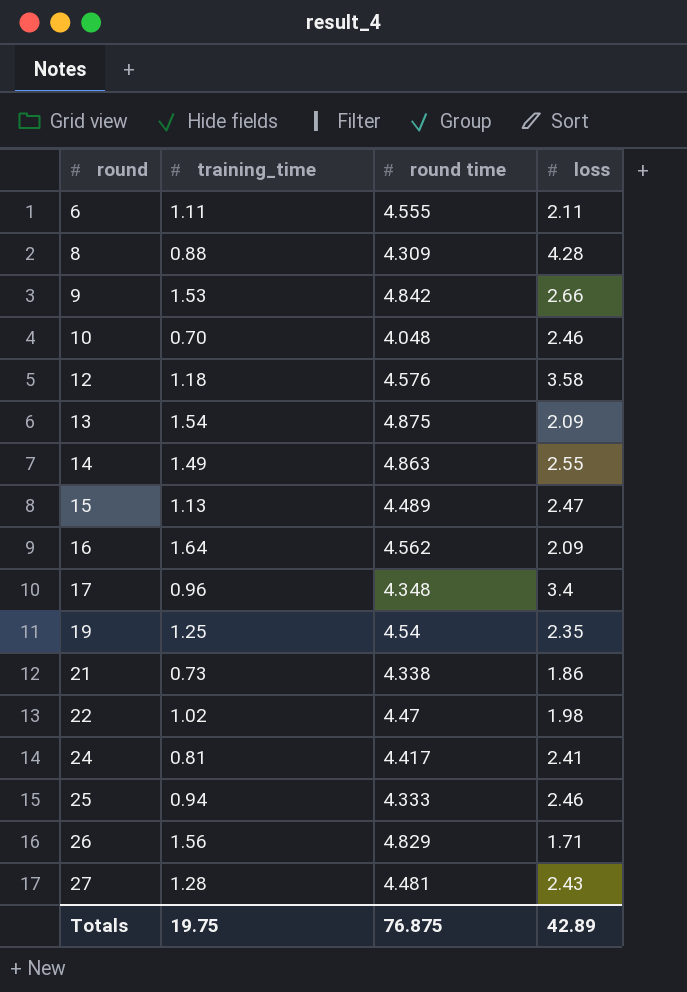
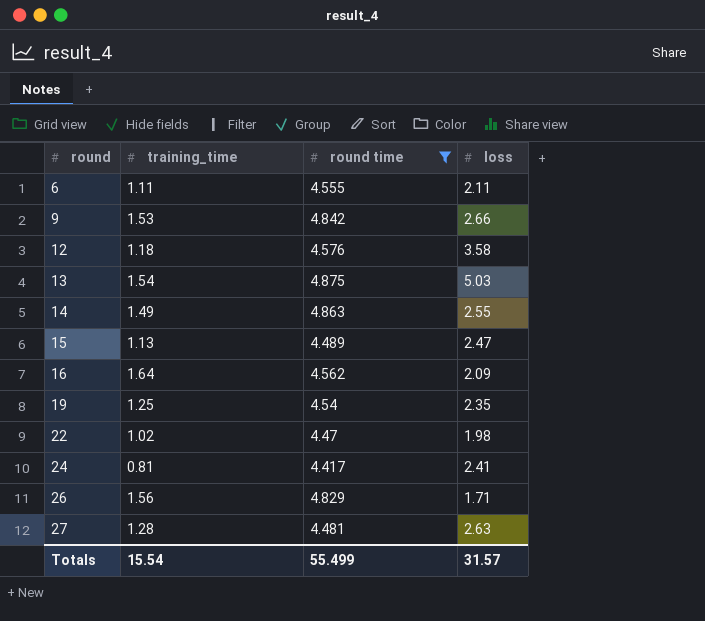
filter: none -> round time >= 4.417
13 | loss: 2.09 -> 5.03
27 | loss: 2.43 -> 2.63
Totals | training_time: 19.75 -> 15.54
Totals | round time: 76.875 -> 55.499
Totals | loss: 42.89 -> 31.57

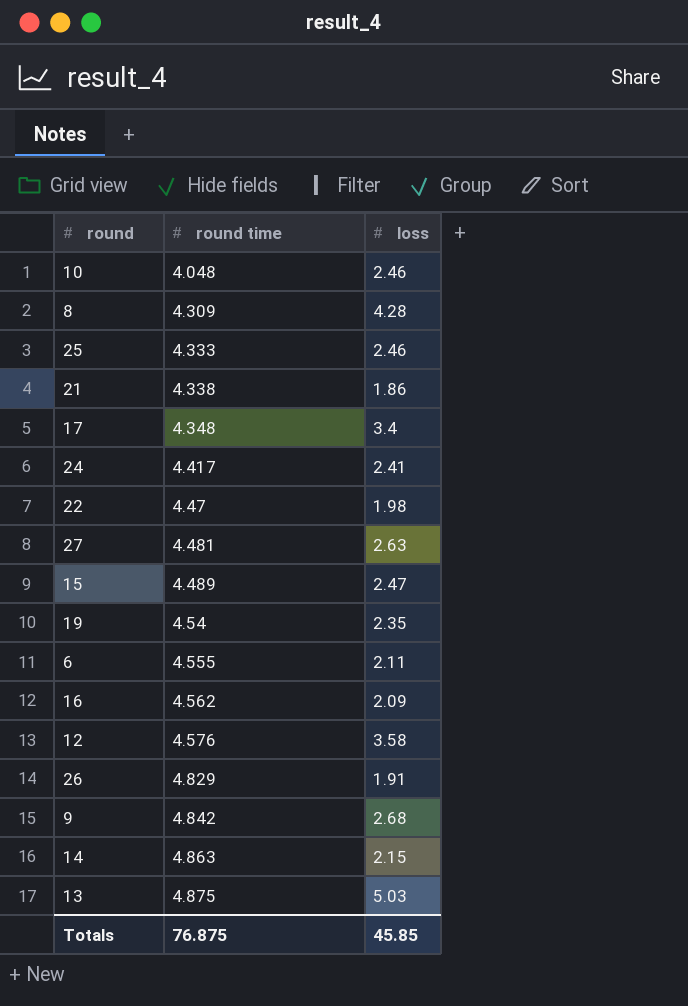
filter: round time >= 4.417 -> none
row order: round ascending -> round time ascending
column training_time | position: 2 -> none
26 | loss: 1.71 -> 1.91
9 | loss: 2.66 -> 2.68
14 | loss: 2.55 -> 2.15
Totals | round time: 55.499 -> 76.875
Totals | loss: 31.57 -> 45.85

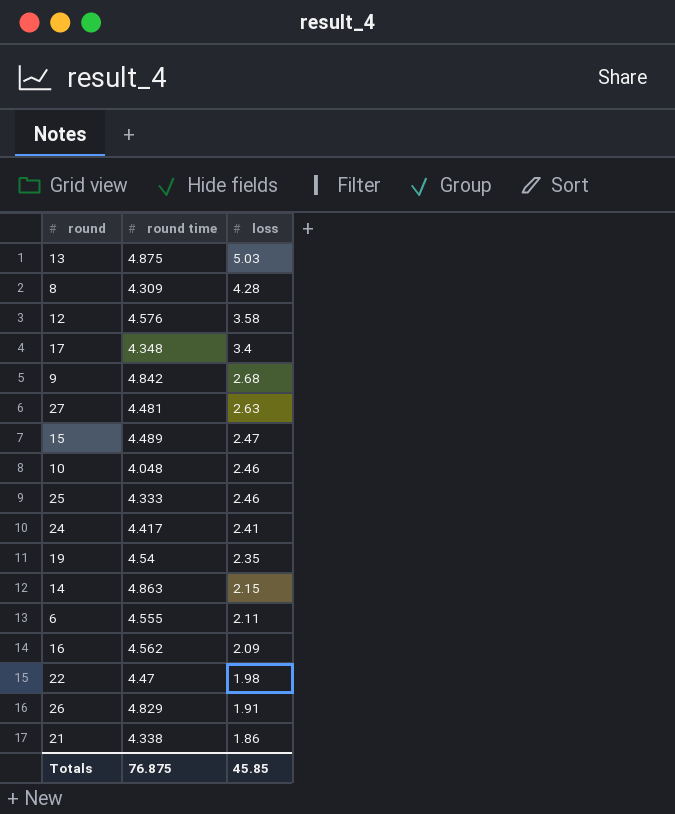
row order: round time ascending -> loss descending

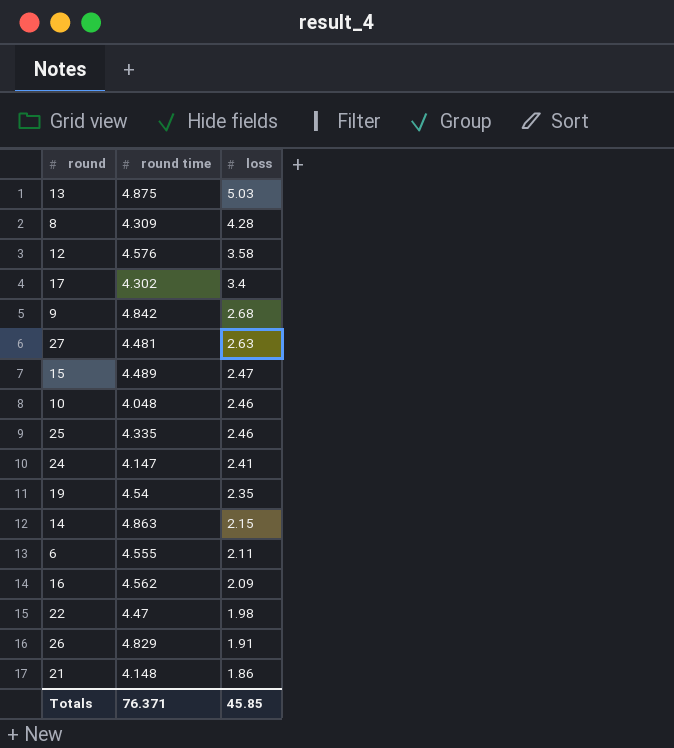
17 | round time: 4.348 -> 4.302
25 | round time: 4.333 -> 4.335
24 | round time: 4.417 -> 4.147
21 | round time: 4.338 -> 4.148
Totals | round time: 76.875 -> 76.371

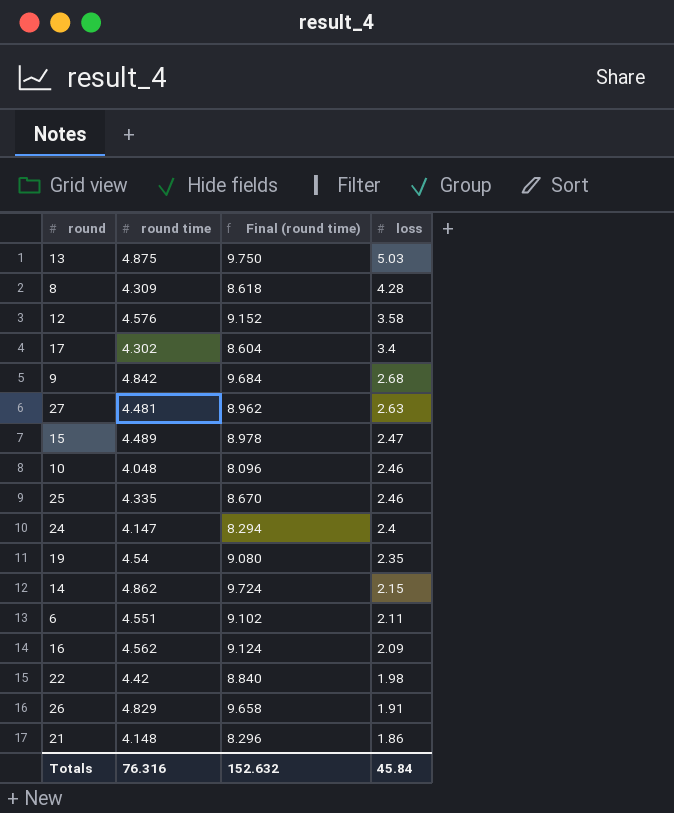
column Final (round time) | formula: none -> [round time] * 2
24 | loss: 2.41 -> 2.4
14 | round time: 4.863 -> 4.862
6 | round time: 4.555 -> 4.551
22 | round time: 4.47 -> 4.42
Totals | round time: 76.371 -> 76.316
Totals | loss: 45.85 -> 45.84

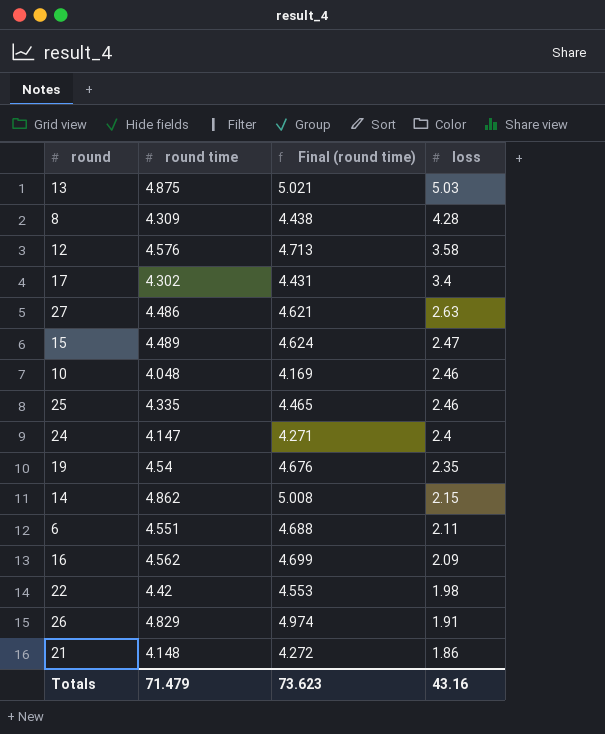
column Final (round time) | formula: [round time] * 2 -> [round time] * 1.03
row 9: 4.842 | 9.684 | 2.68 -> none
27 | round time: 4.481 -> 4.486
Totals | round time: 76.316 -> 71.479
Totals | Final (round time): 152.632 -> 73.623
Totals | loss: 45.84 -> 43.16

